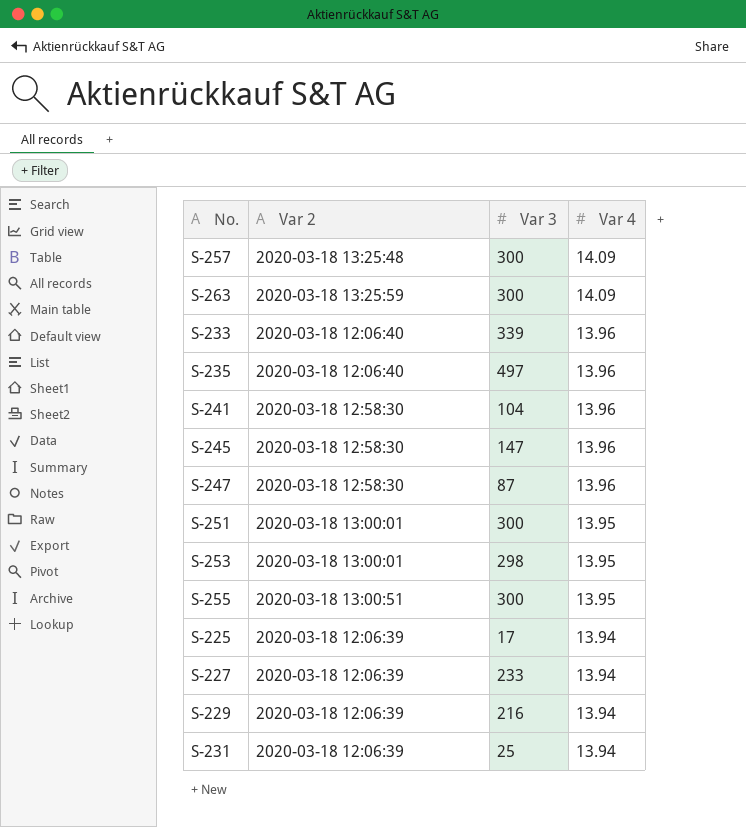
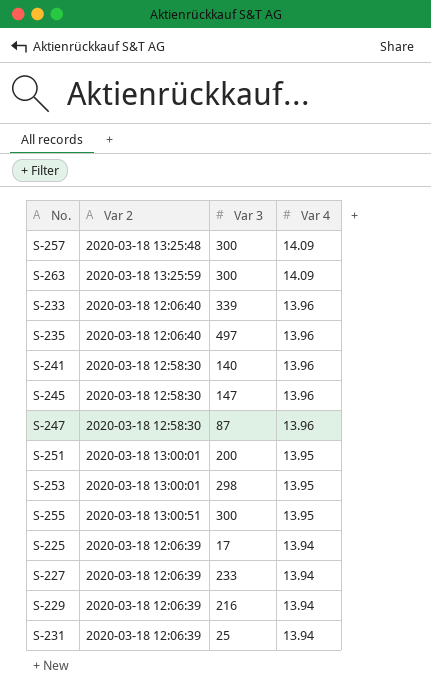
S-241 | Var 3: 104 -> 140
S-251 | Var 3: 300 -> 200

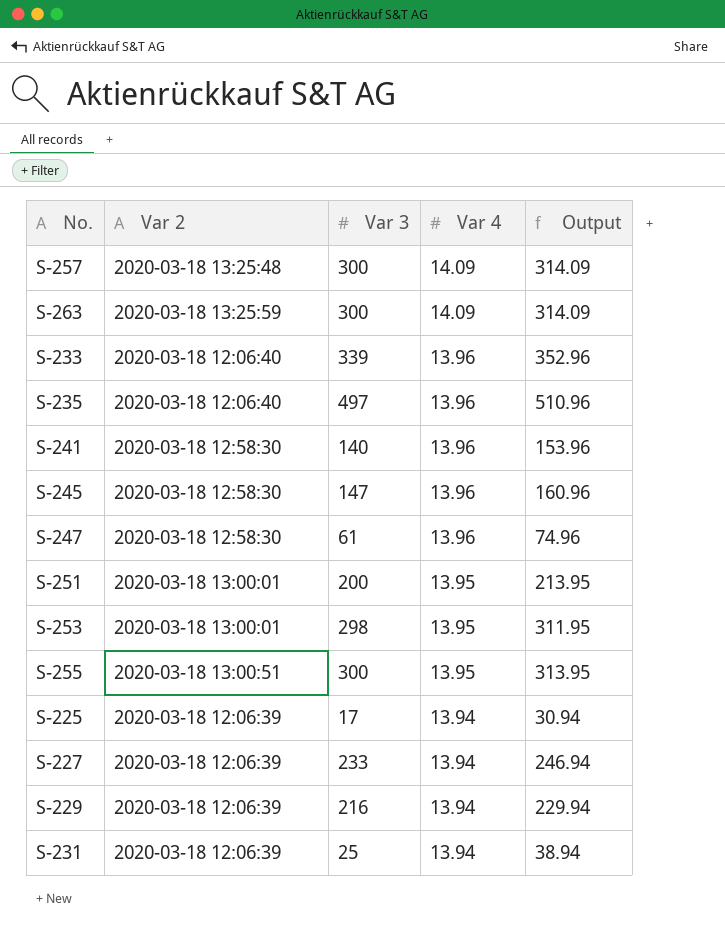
column Output | formula: none -> [Var 3] + [Var 4]
S-247 | Var 3: 87 -> 61

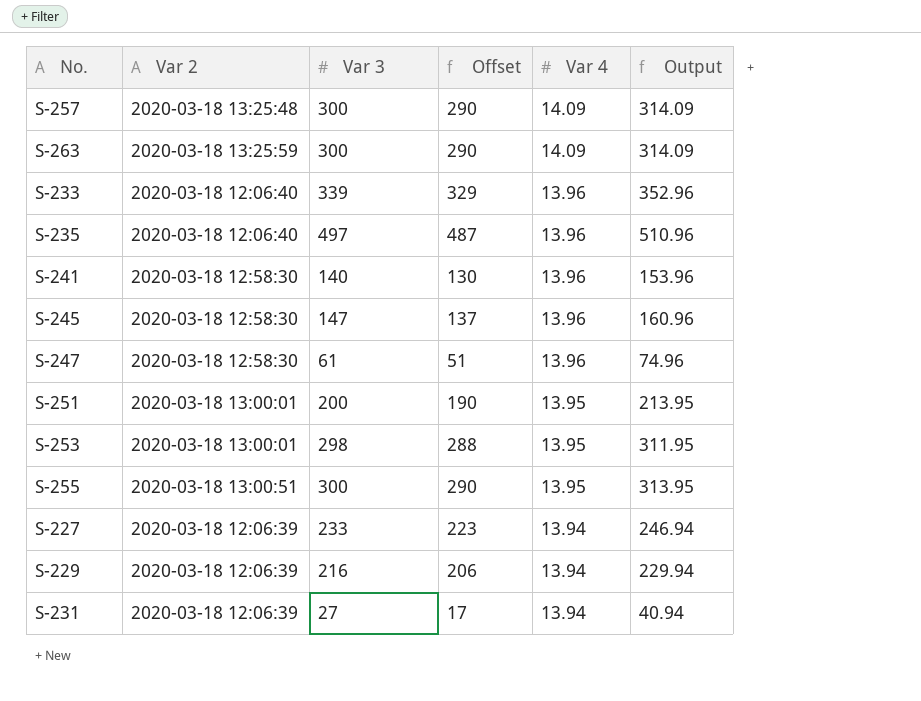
column Offset | formula: none -> [Var 3] - 10
row S-225: 2020-03-18 12:06:39 | 17 | 13.94 | 30.94 -> none
S-231 | Var 3: 25 -> 27
S-231 | Output: 38.94 -> 40.94

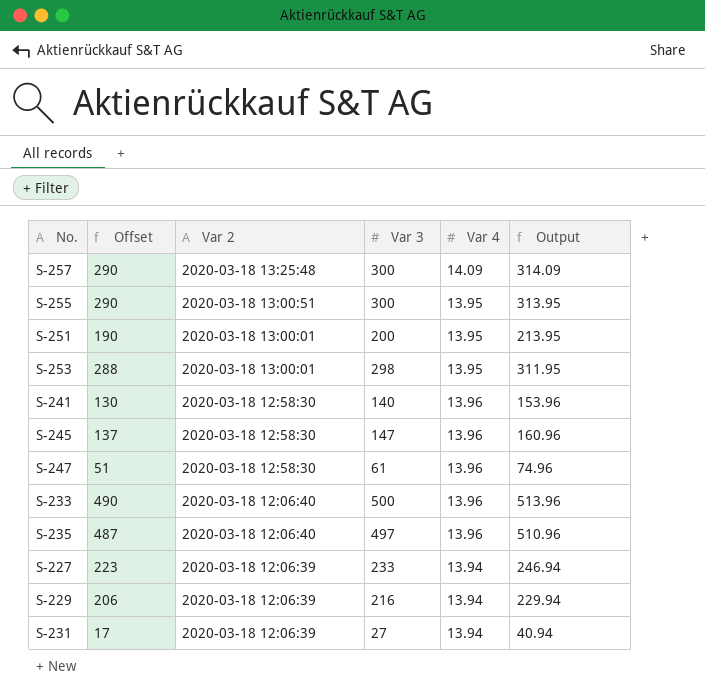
row order: Var 4 descending -> Var 2 descending
column Offset | position: 4 -> 2
row S-263: 2020-03-18 13:25:59 | 300 | 290 | 14.09 | 314.09 -> none
S-233 | Offset: 329 -> 490
S-233 | Var 3: 339 -> 500
S-233 | Output: 352.96 -> 513.96

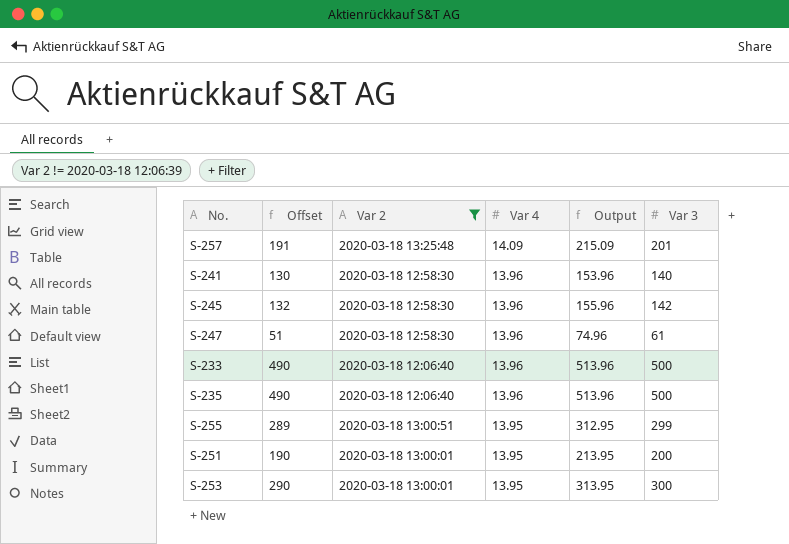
filter: none -> Var 2 != 2020-03-18 12:06:39
row order: Var 2 descending -> Var 4 descending
column Var 3 | position: 4 -> 6
S-257 | Offset: 290 -> 191
S-257 | Output: 314.09 -> 215.09
S-257 | Var 3: 300 -> 201
S-245 | Offset: 137 -> 132
S-245 | Output: 160.96 -> 155.96
S-245 | Var 3: 147 -> 142
S-235 | Offset: 487 -> 490
S-235 | Output: 510.96 -> 513.96
S-235 | Var 3: 497 -> 500
S-255 | Offset: 290 -> 289
S-255 | Output: 313.95 -> 312.95
S-255 | Var 3: 300 -> 299
S-253 | Offset: 288 -> 290
S-253 | Output: 311.95 -> 313.95
S-253 | Var 3: 298 -> 300

